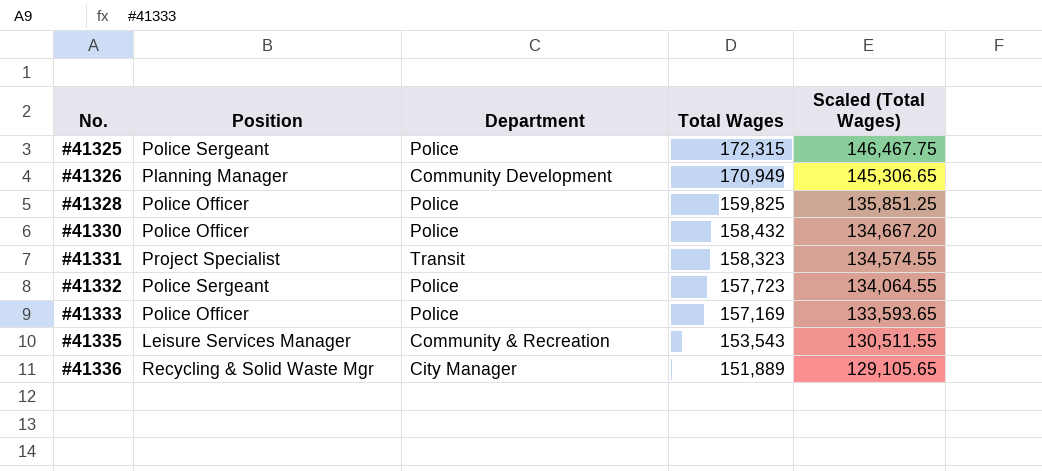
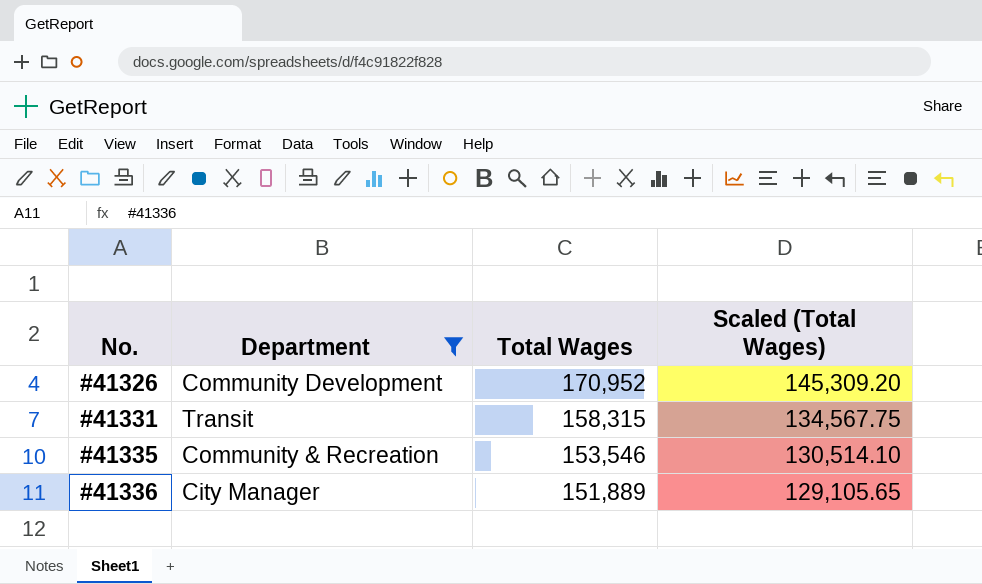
filter: none -> Department != Police
column Position | position: 2 -> none
#41326 | Total Wages: 170,949 -> 170,952
#41326 | Scaled (Total Wages): 145,306.65 -> 145,309.20
#41331 | Total Wages: 158,323 -> 158,315
#41331 | Scaled (Total Wages): 134,574.55 -> 134,567.75
#41335 | Total Wages: 153,543 -> 153,546
#41335 | Scaled (Total Wages): 130,511.55 -> 130,514.10

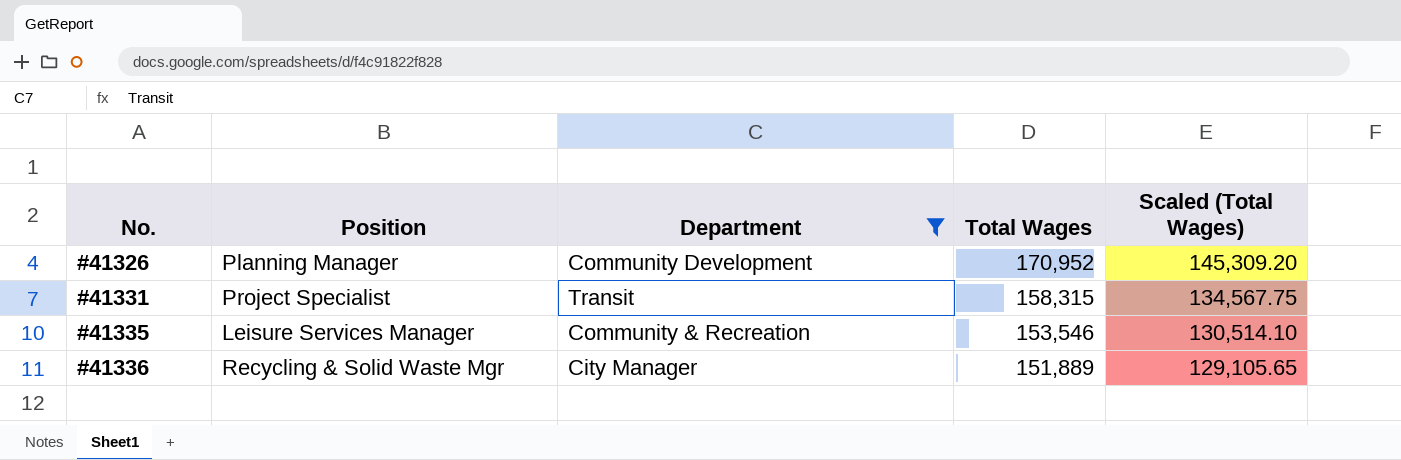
column Position | position: none -> 2

